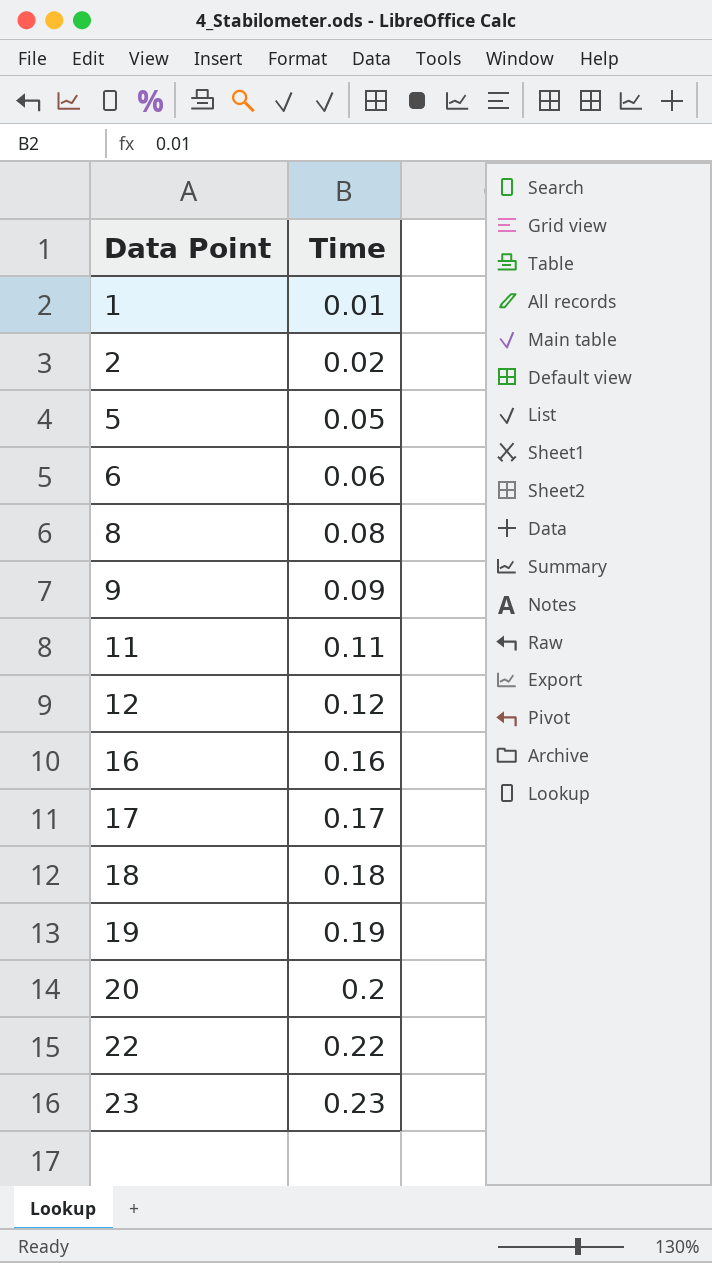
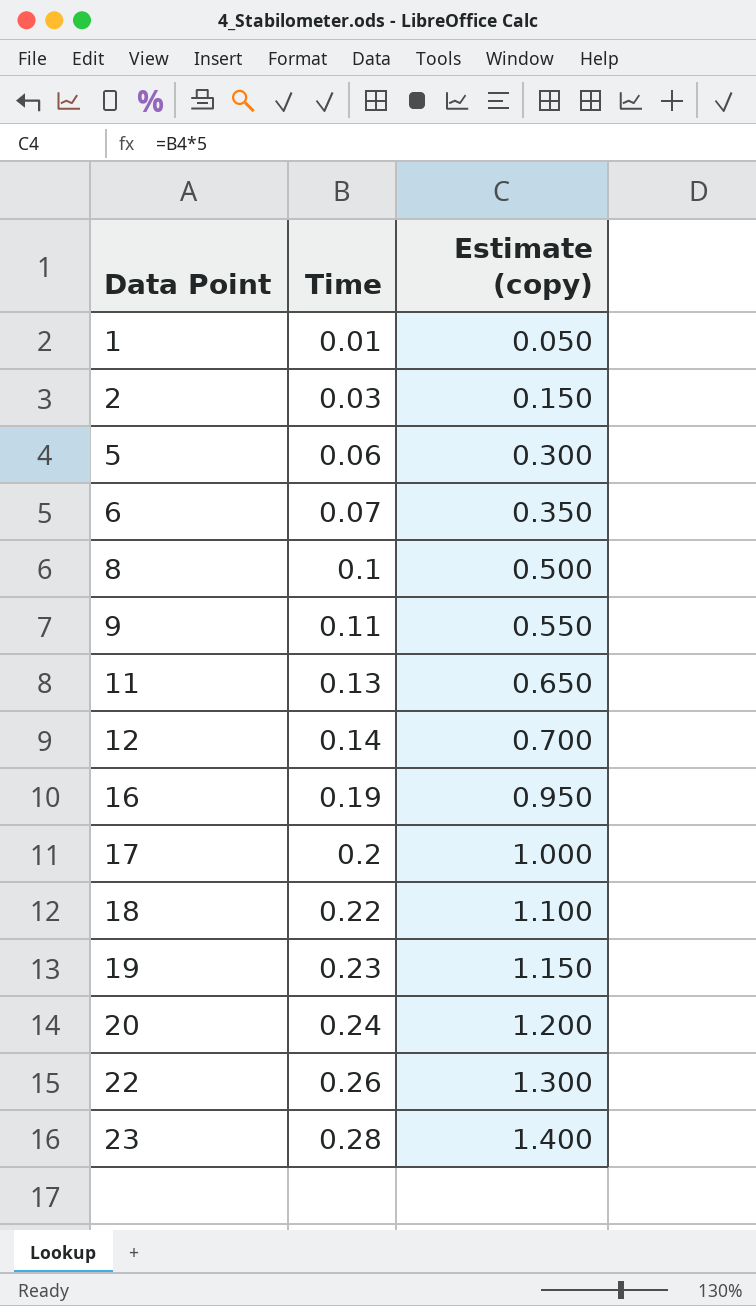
column Estimate (copy) | formula: none -> [Time] * 5
2 | Time: 0.02 -> 0.03
5 | Time: 0.05 -> 0.06
6 | Time: 0.06 -> 0.07
8 | Time: 0.08 -> 0.1
9 | Time: 0.09 -> 0.11
11 | Time: 0.11 -> 0.13
12 | Time: 0.12 -> 0.14
16 | Time: 0.16 -> 0.19
17 | Time: 0.17 -> 0.2
18 | Time: 0.18 -> 0.22
19 | Time: 0.19 -> 0.23
20 | Time: 0.2 -> 0.24
22 | Time: 0.22 -> 0.26
23 | Time: 0.23 -> 0.28

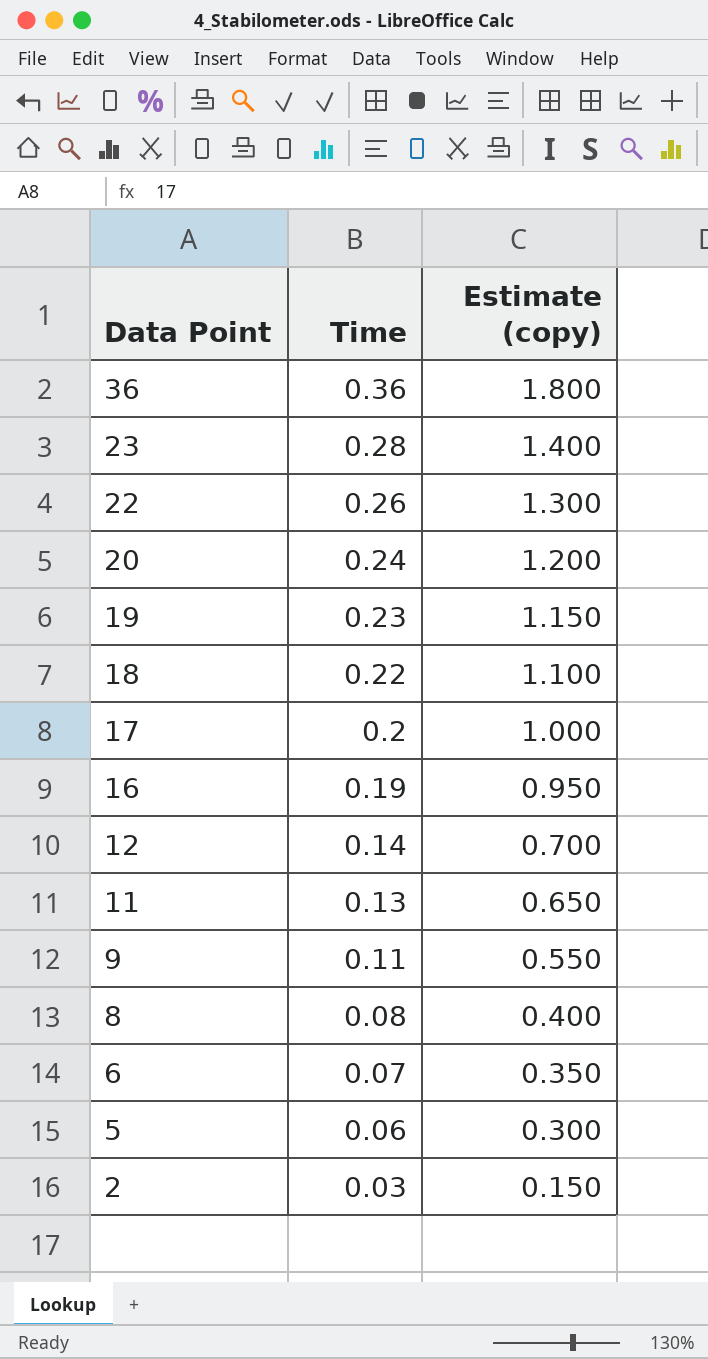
row order: Data Point ascending -> Data Point descending
row 1: 0.01 | 0.050 -> none
row 36: none -> 0.36 | 1.800
8 | Time: 0.1 -> 0.08
8 | Estimate (copy): 0.500 -> 0.400

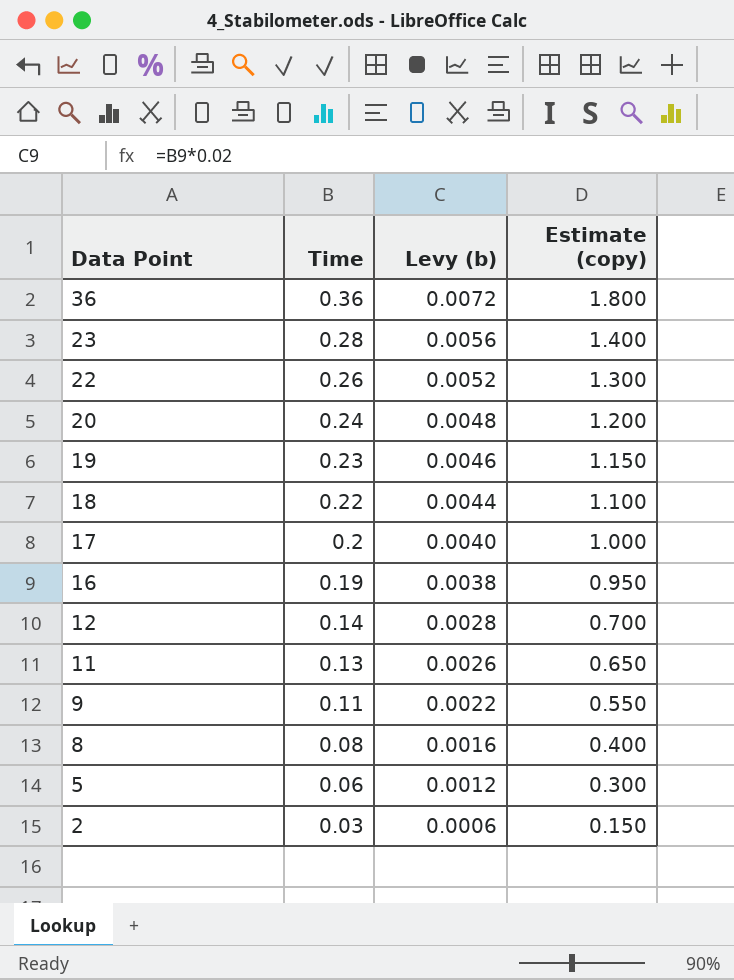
column Levy (b) | formula: none -> [Time] * 0.02
row 6: 0.07 | 0.350 -> none

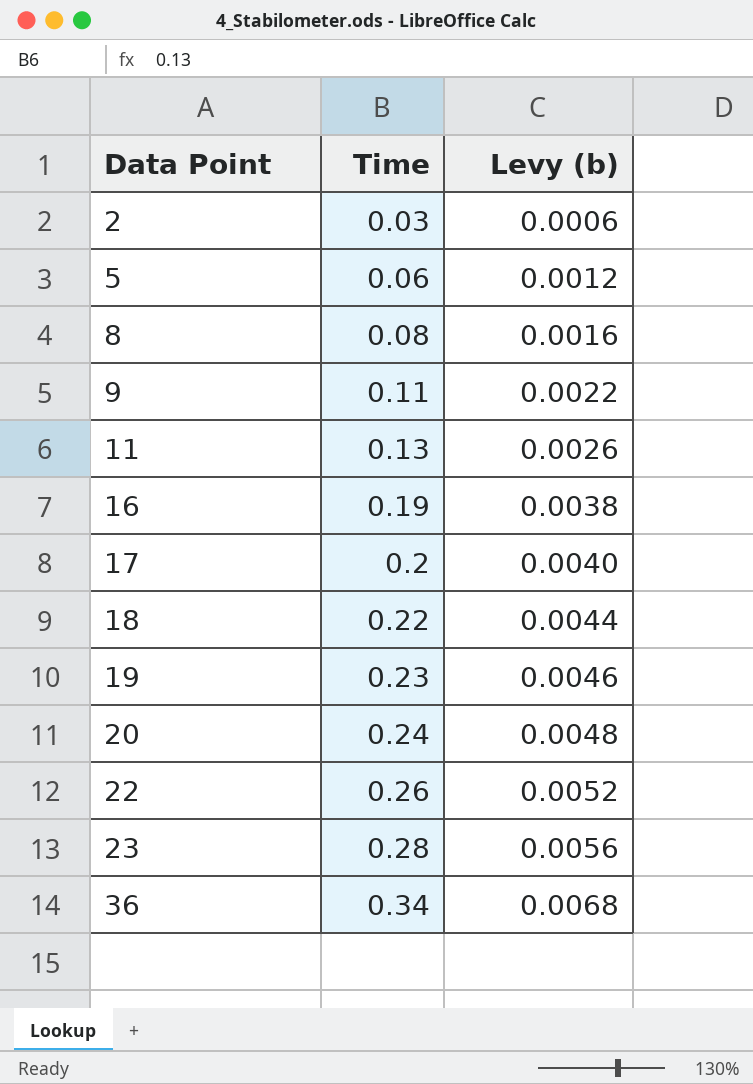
row order: Data Point descending -> Data Point ascending
column Estimate (copy) | formula: [Time] * 5 -> none
row 12: 0.14 | 0.0028 | 0.700 -> none
36 | Time: 0.36 -> 0.34
36 | Levy (b): 0.0072 -> 0.0068

